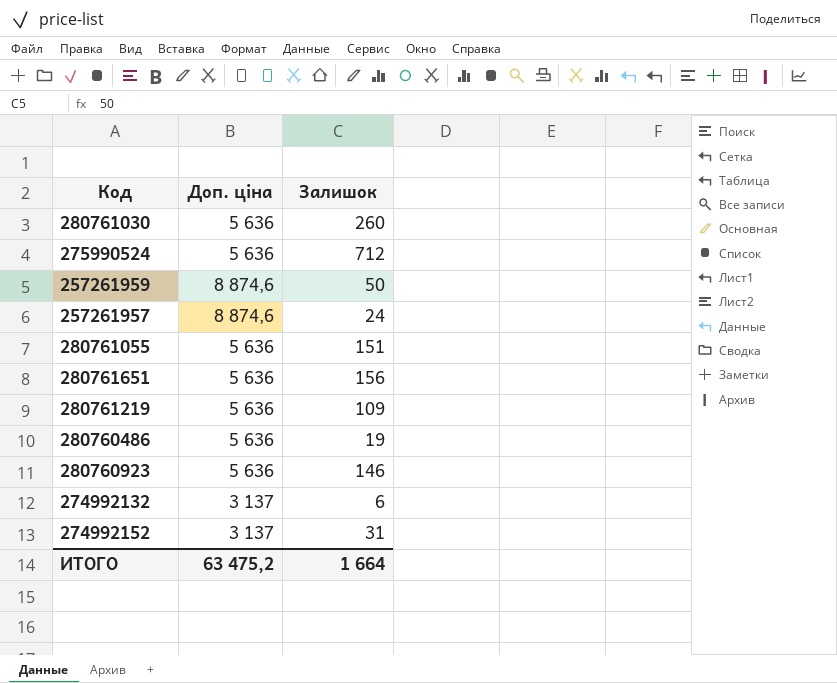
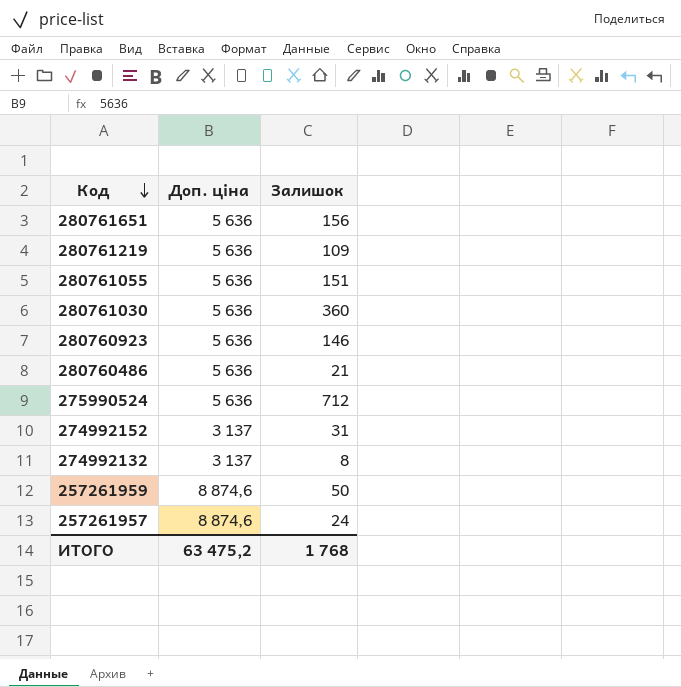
row order: none -> Код descending
280761030 | Залишок: 260 -> 360
280760486 | Залишок: 19 -> 21
274992132 | Залишок: 6 -> 8
ИТОГО | Залишок: 1 664 -> 1 768

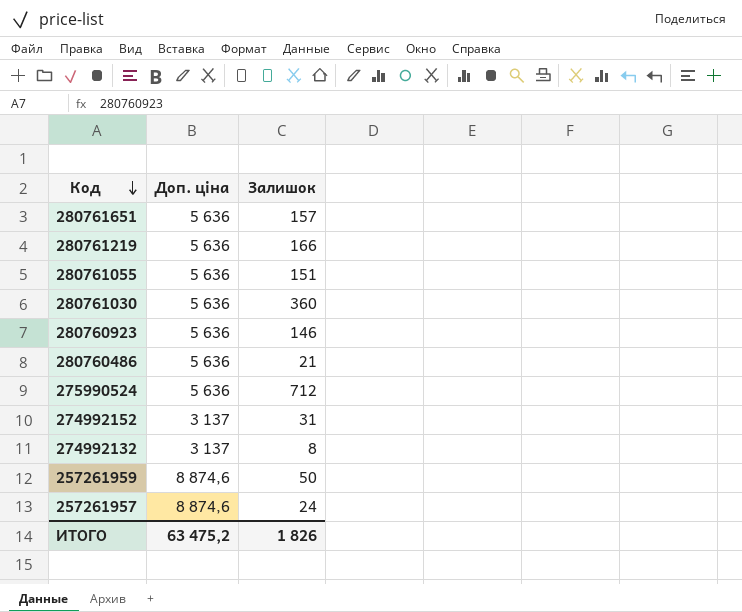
280761651 | Залишок: 156 -> 157
280761219 | Залишок: 109 -> 166
ИТОГО | Залишок: 1 768 -> 1 826

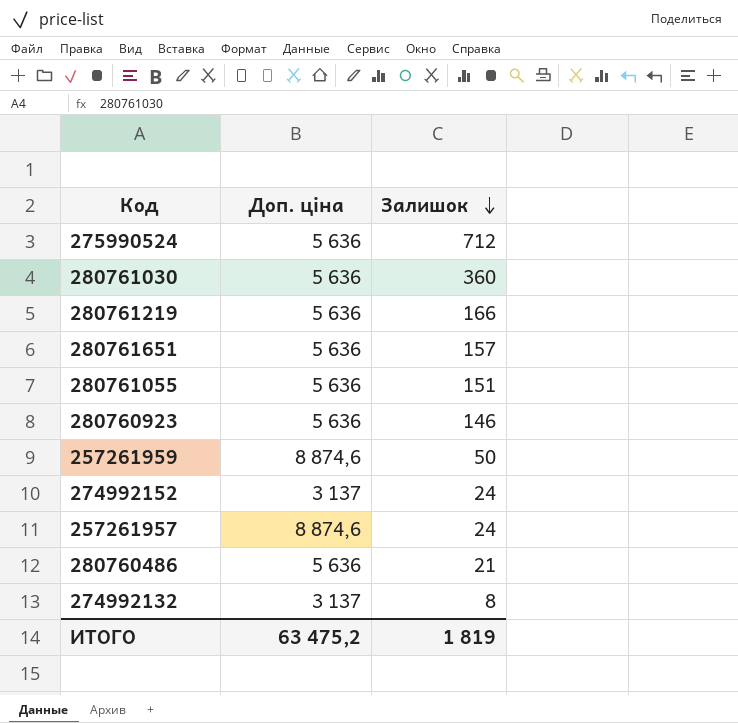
row order: Код descending -> Залишок descending
274992152 | Залишок: 31 -> 24
ИТОГО | Залишок: 1 826 -> 1 819

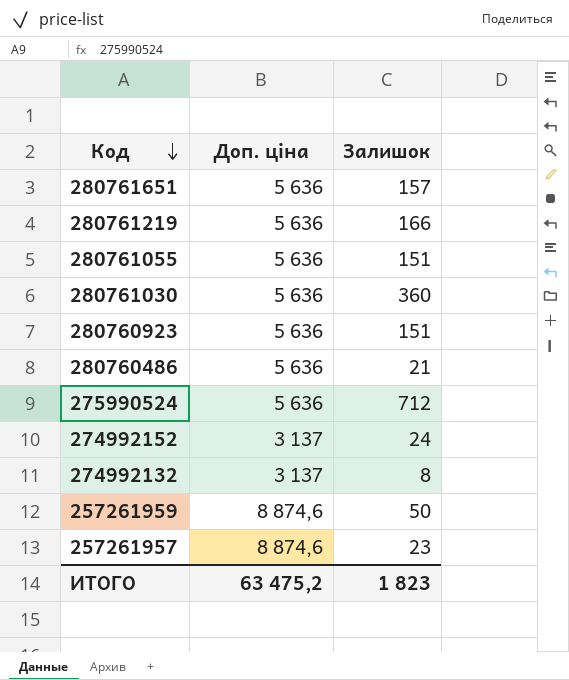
row order: Залишок descending -> Код descending
280760923 | Залишок: 146 -> 151
257261957 | Залишок: 24 -> 23
ИТОГО | Залишок: 1 819 -> 1 823

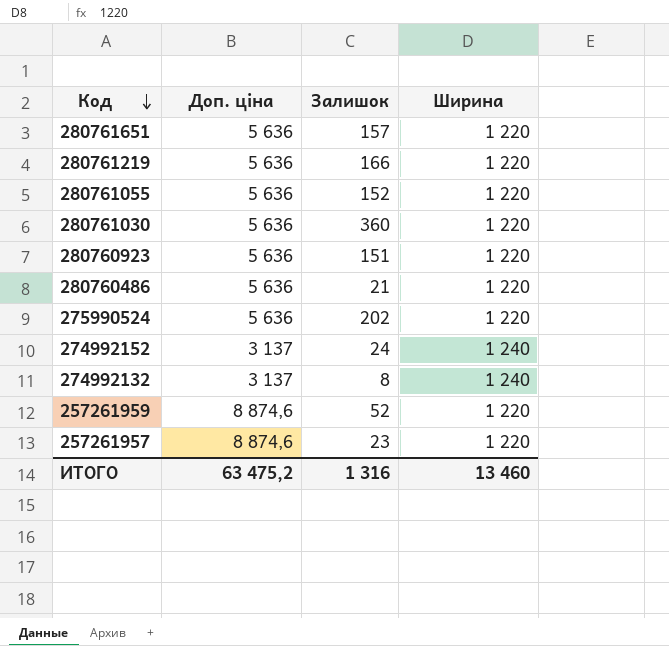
column Ширина | position: none -> 4
280761055 | Залишок: 151 -> 152
275990524 | Залишок: 712 -> 202
257261959 | Залишок: 50 -> 52
ИТОГО | Залишок: 1 823 -> 1 316

